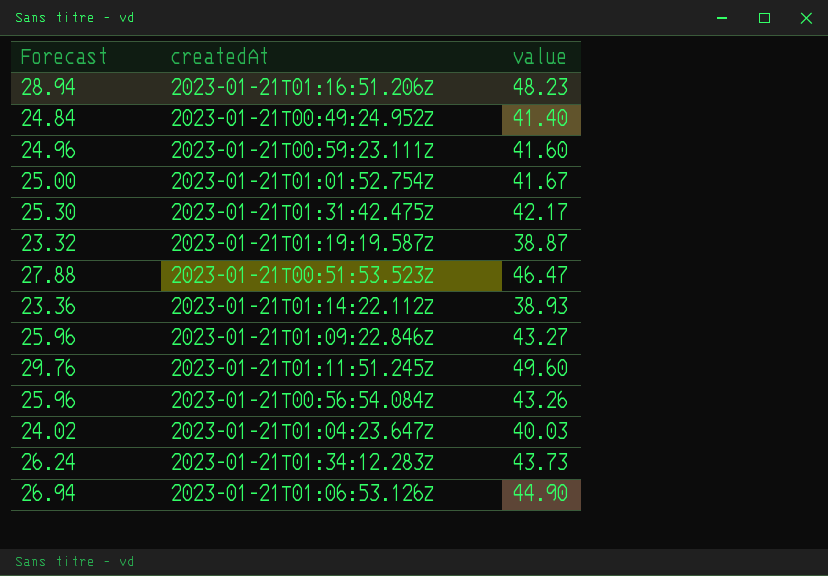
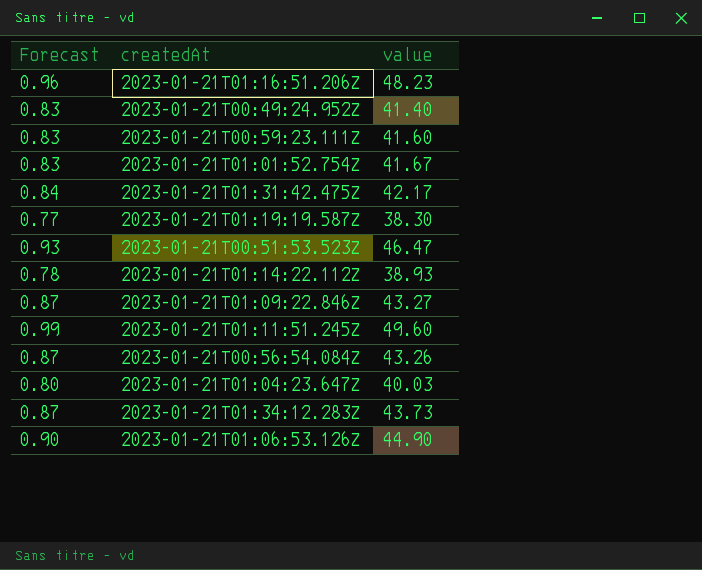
column Forecast | formula: [value] * 0.6 -> [value] * 0.02
2023-01-21T01:19:19.587Z | value: 38.87 -> 38.30

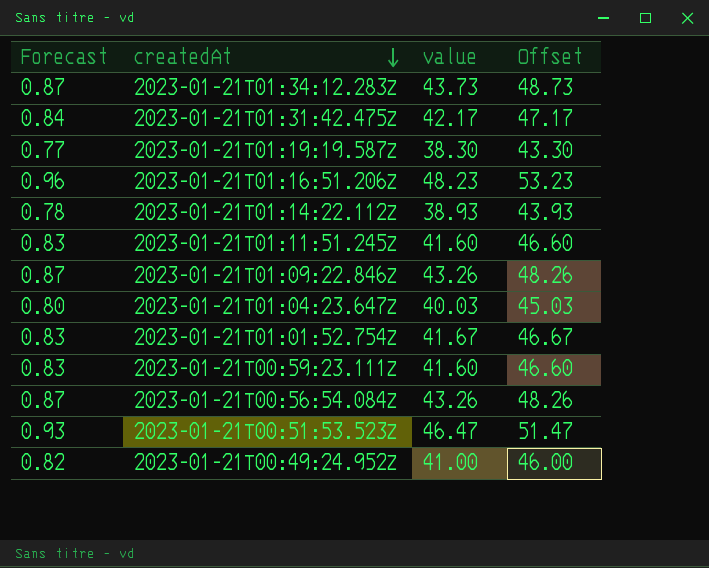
row order: none -> createdAt descending
column Offset | formula: none -> [value] + 5
row 2023-01-21T01:06:53.126Z: 0.90 | 44.90 -> none
2023-01-21T01:11:51.245Z | Forecast: 0.99 -> 0.83
2023-01-21T01:11:51.245Z | value: 49.60 -> 41.60
2023-01-21T01:09:22.846Z | value: 43.27 -> 43.26
2023-01-21T00:49:24.952Z | Forecast: 0.83 -> 0.82
2023-01-21T00:49:24.952Z | value: 41.40 -> 41.00

